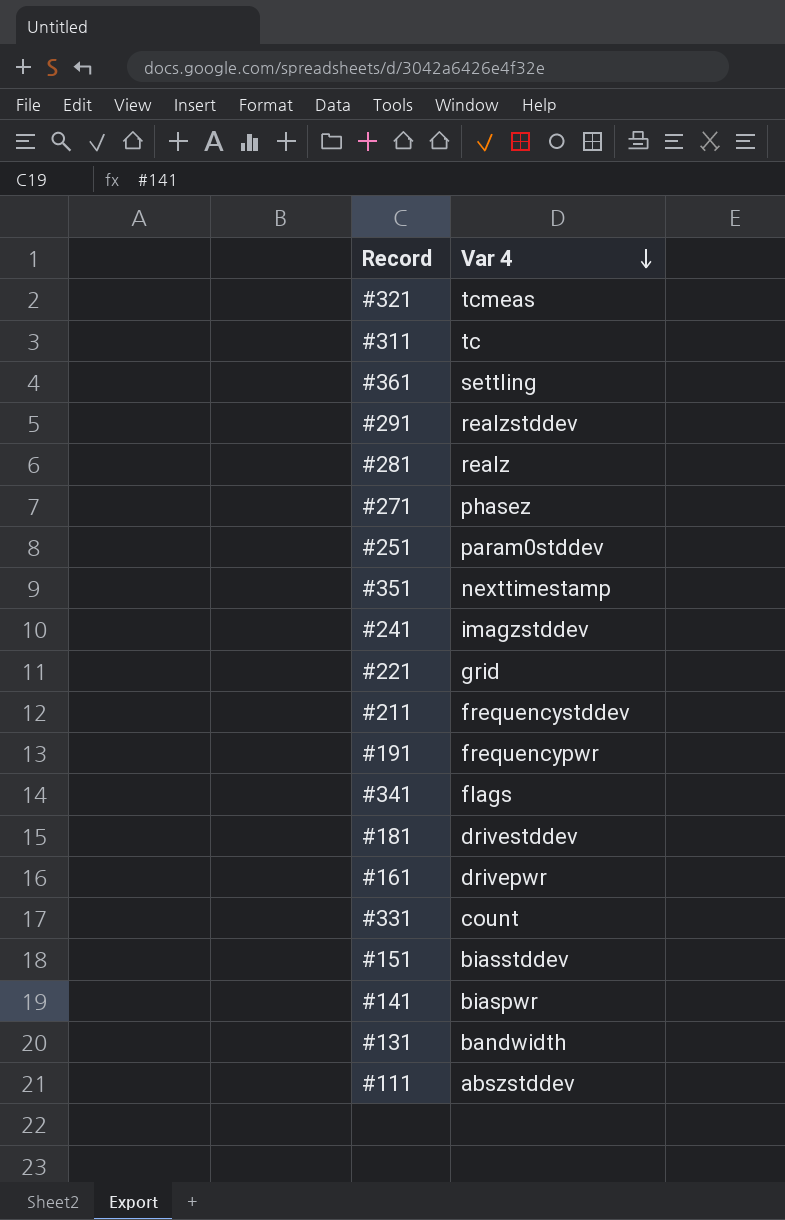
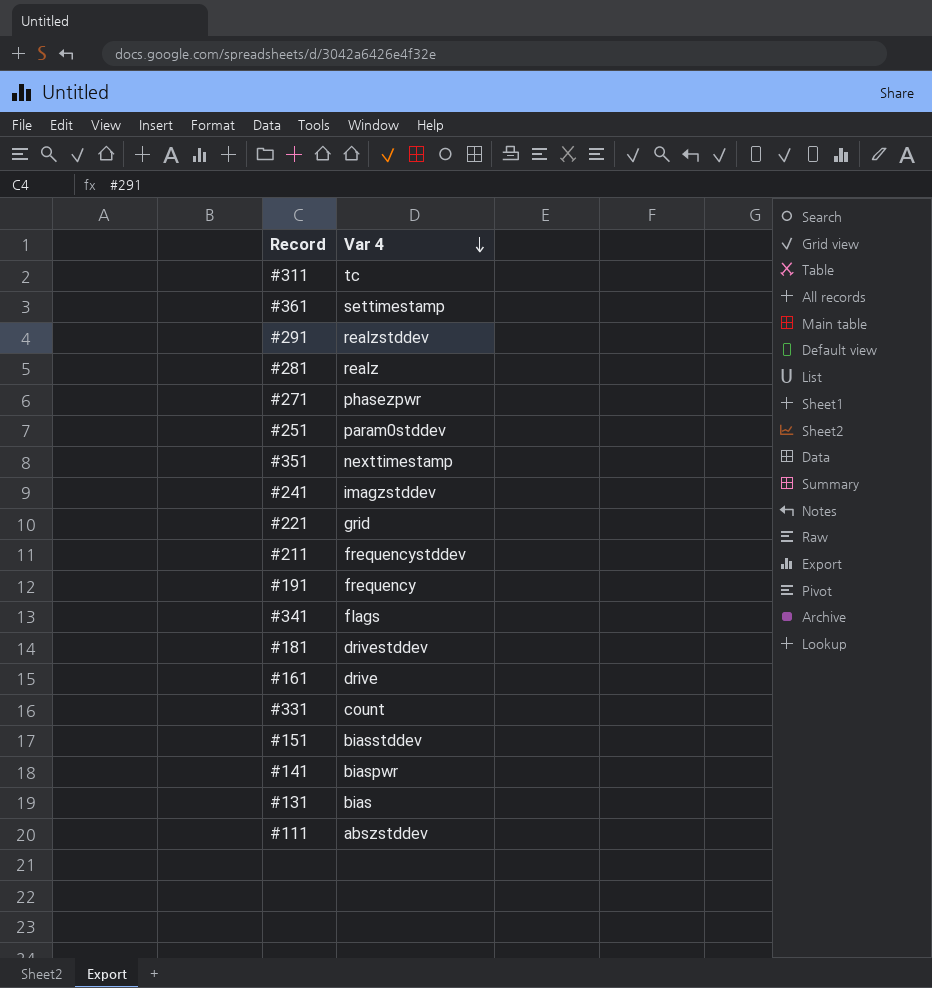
row #321: tcmeas -> none
#361 | Var 4: settling -> settimestamp
#271 | Var 4: phasez -> phasezpwr
#191 | Var 4: frequencypwr -> frequency
#161 | Var 4: drivepwr -> drive
#131 | Var 4: bandwidth -> bias

